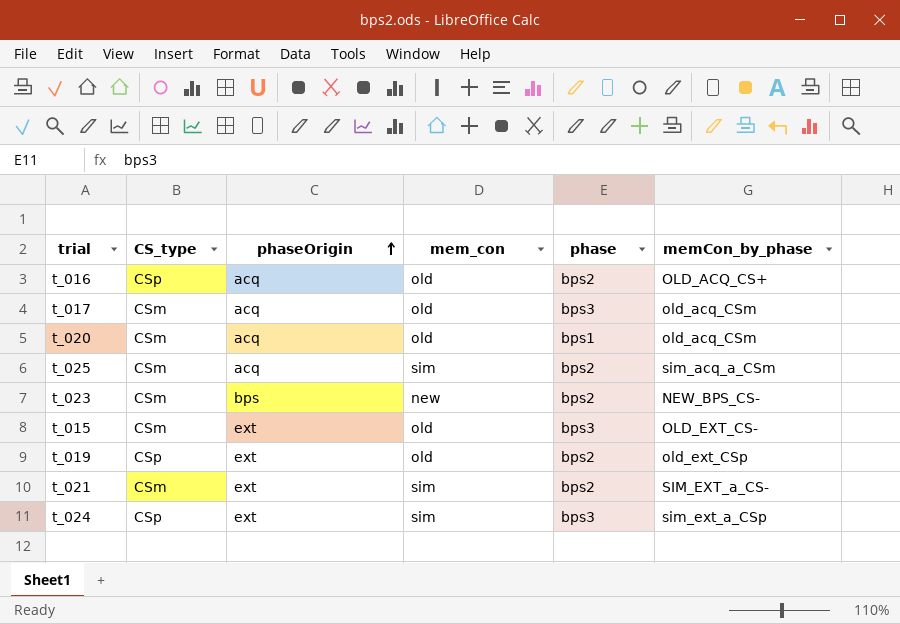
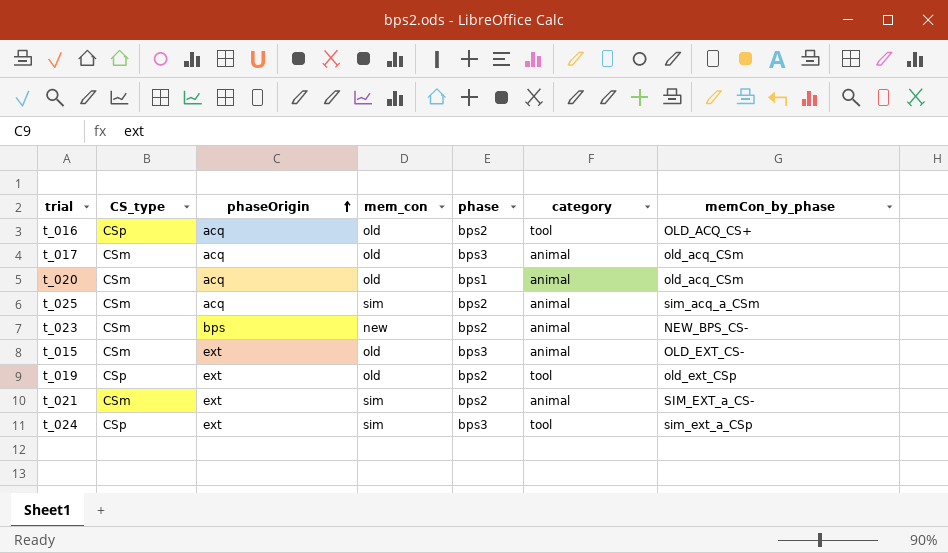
column category | position: none -> 6

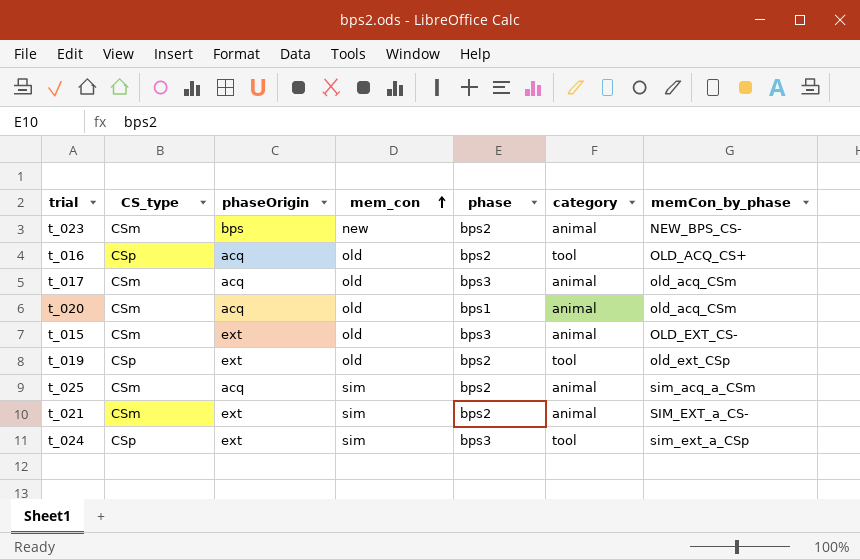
row order: phaseOrigin ascending -> mem_con ascending

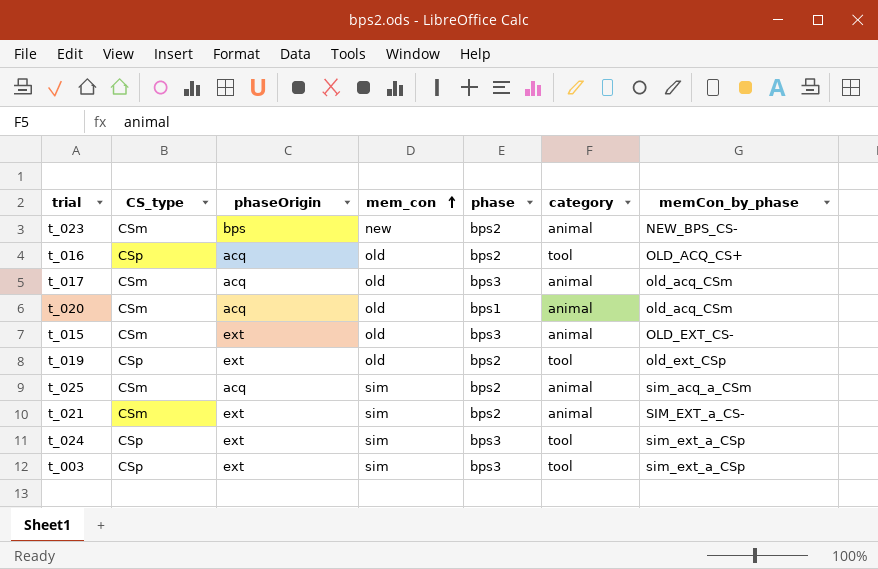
row t_003: none -> CSp | ext | sim | bps3 | tool | sim_ext_a_CSp

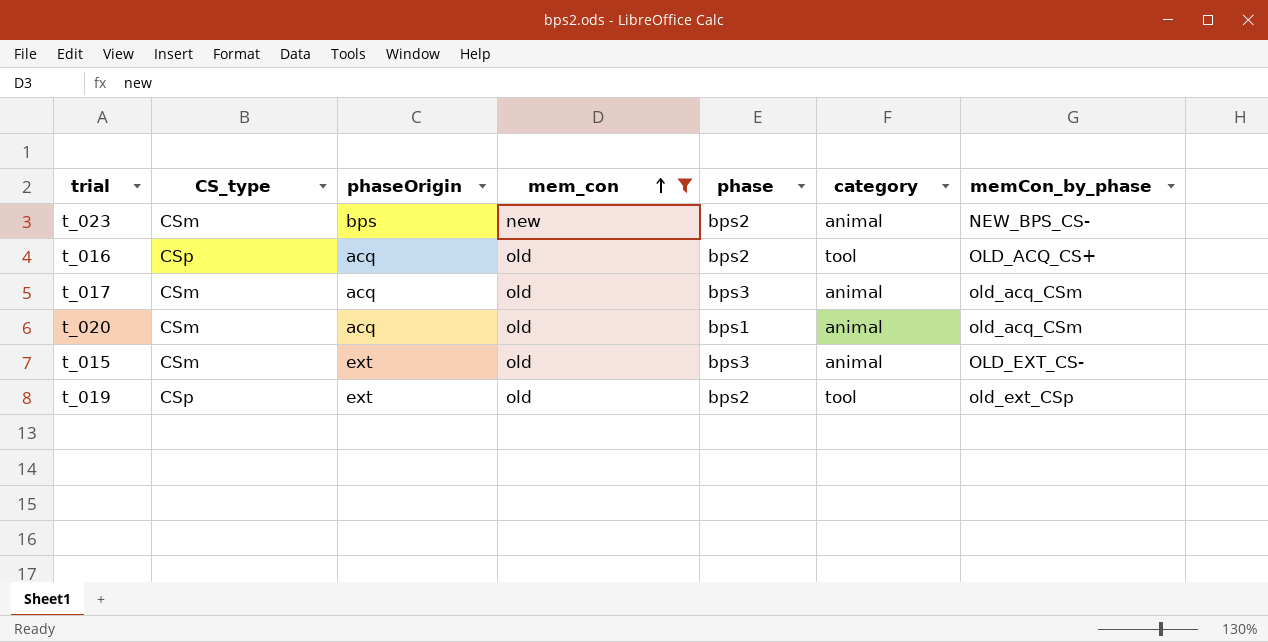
filter: none -> mem_con != sim

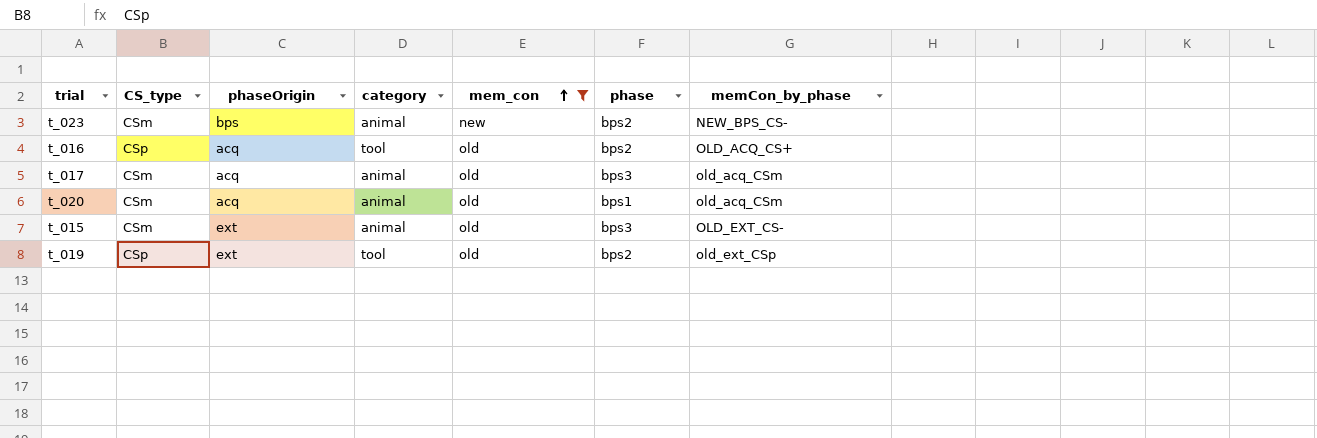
column category | position: 6 -> 4

